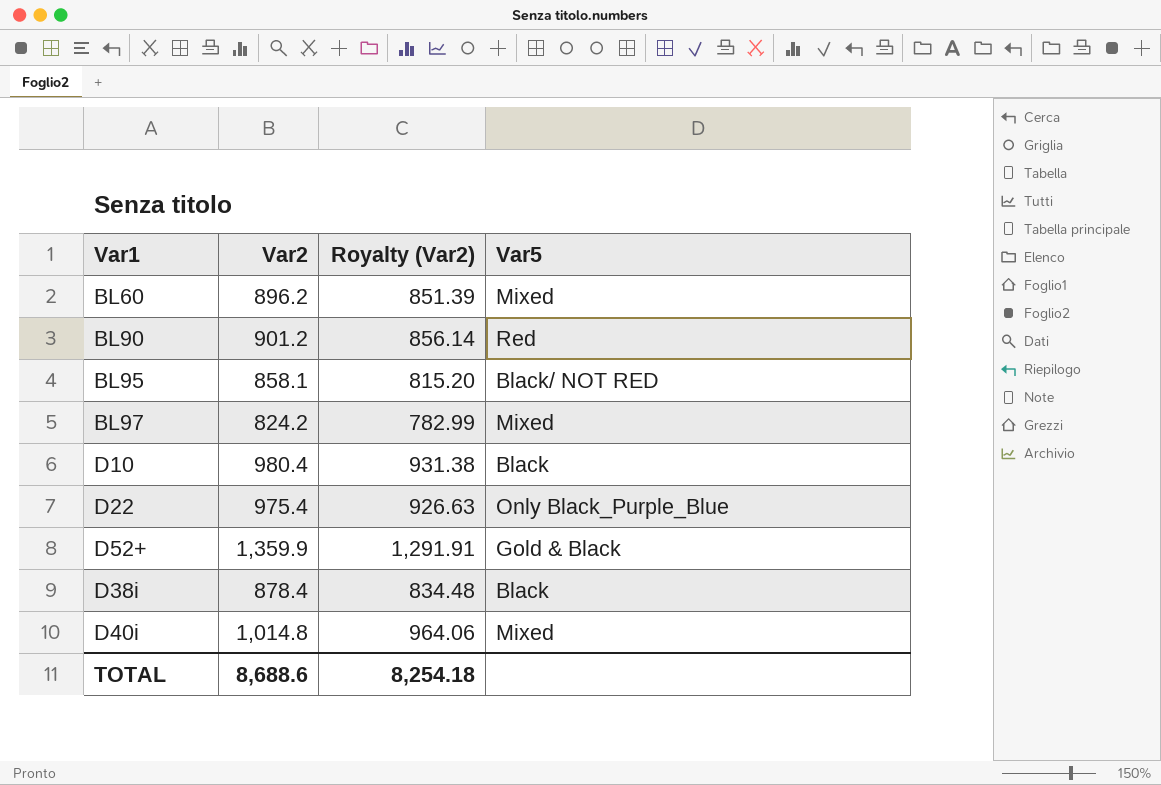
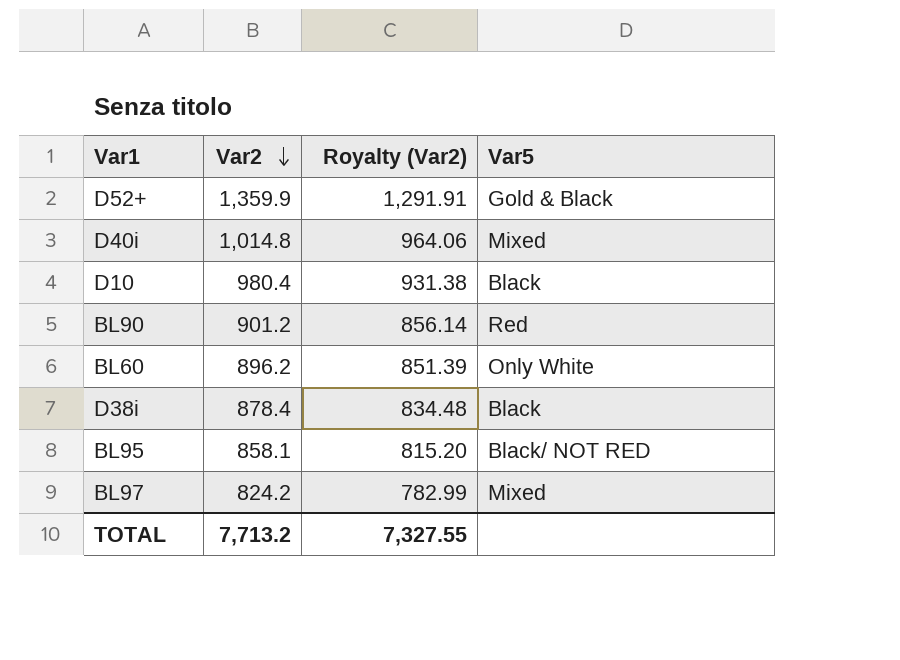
row order: none -> Var2 descending
row D22: 975.4 | 926.63 | Only Black_Purple_Blue -> none
BL60 | Var5: Mixed -> Only White
TOTAL | Var2: 8,688.6 -> 7,713.2
TOTAL | Royalty (Var2): 8,254.18 -> 7,327.55

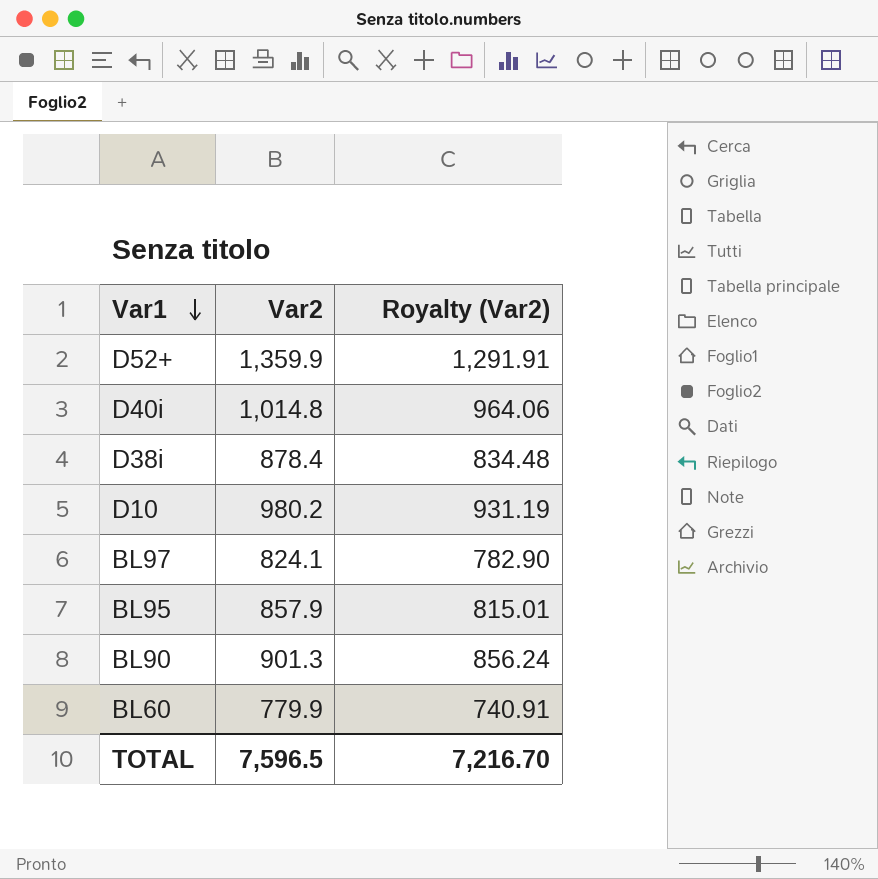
row order: Var2 descending -> Var1 descending
column Var5 | position: 4 -> none
D10 | Var2: 980.4 -> 980.2
D10 | Royalty (Var2): 931.38 -> 931.19
BL97 | Var2: 824.2 -> 824.1
BL97 | Royalty (Var2): 782.99 -> 782.90
BL95 | Var2: 858.1 -> 857.9
BL95 | Royalty (Var2): 815.20 -> 815.01
BL90 | Var2: 901.2 -> 901.3
BL90 | Royalty (Var2): 856.14 -> 856.24
BL60 | Var2: 896.2 -> 779.9
BL60 | Royalty (Var2): 851.39 -> 740.91
TOTAL | Var2: 7,713.2 -> 7,596.5
TOTAL | Royalty (Var2): 7,327.55 -> 7,216.70

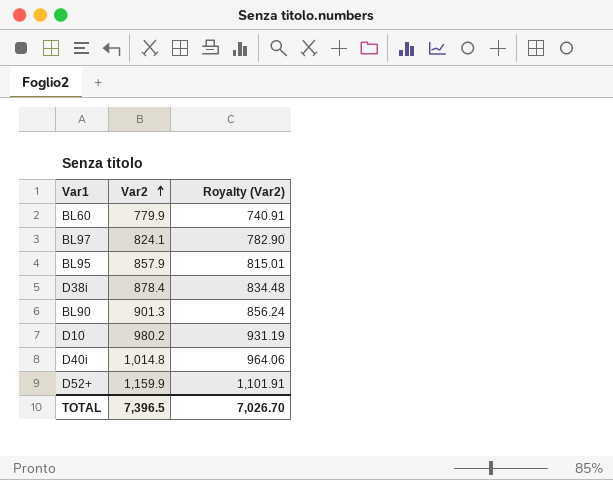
row order: Var1 descending -> Var2 ascending
D52+ | Var2: 1,359.9 -> 1,159.9
D52+ | Royalty (Var2): 1,291.91 -> 1,101.91
TOTAL | Var2: 7,596.5 -> 7,396.5
TOTAL | Royalty (Var2): 7,216.70 -> 7,026.70

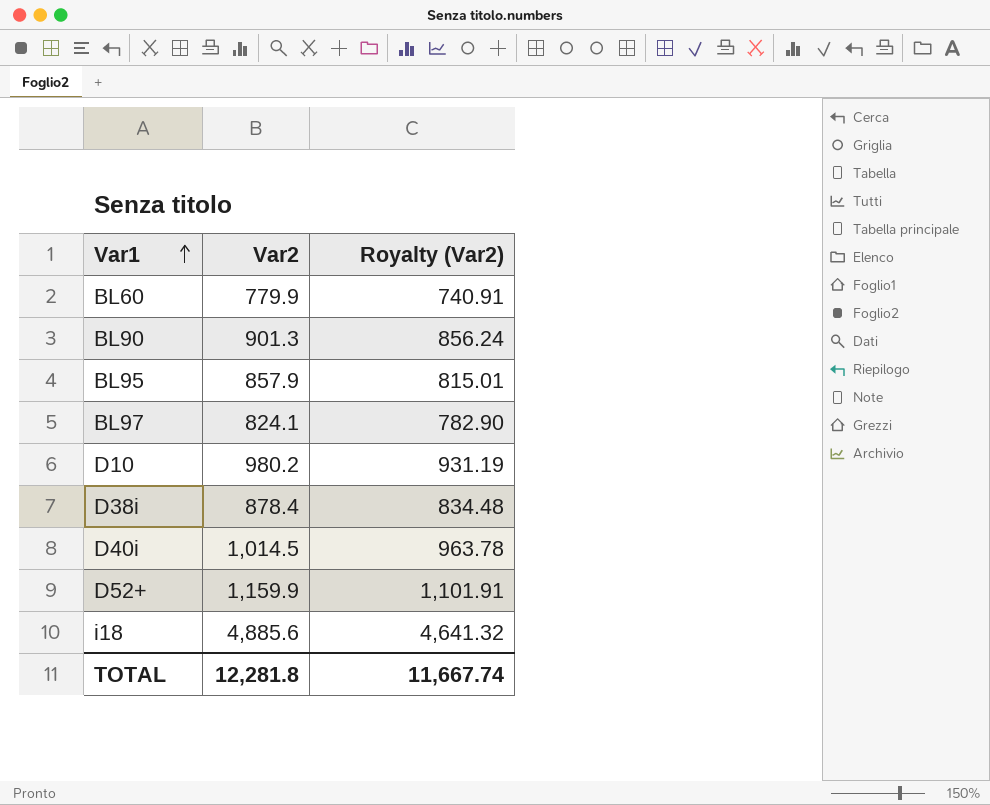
row order: Var2 ascending -> Var1 ascending
D40i | Var2: 1,014.8 -> 1,014.5
D40i | Royalty (Var2): 964.06 -> 963.78
row i18: none -> 4,885.6 | 4,641.32
TOTAL | Var2: 7,396.5 -> 12,281.8
TOTAL | Royalty (Var2): 7,026.70 -> 11,667.74

